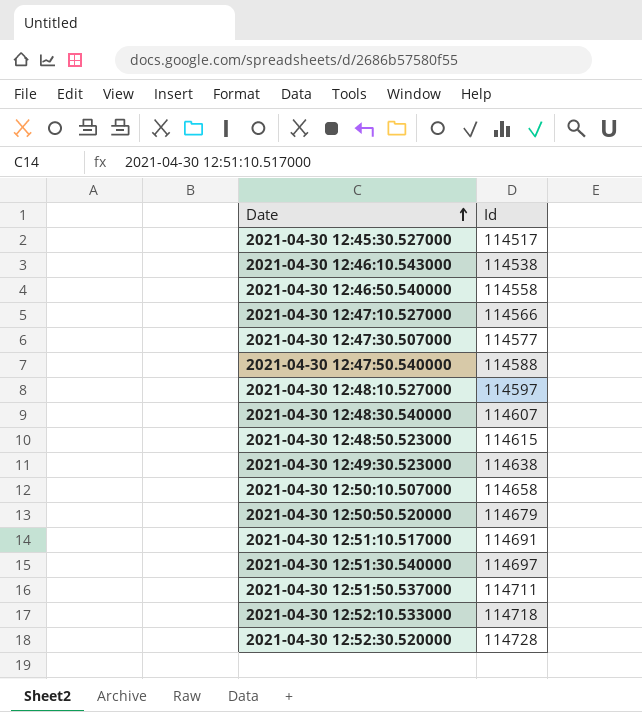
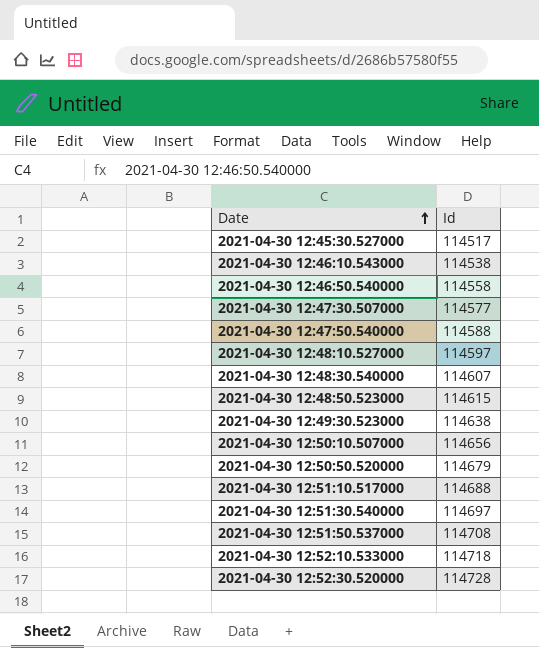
row 2021-04-30 12:47:10.527000: 114566 -> none
2021-04-30 12:50:10.507000 | Id: 114658 -> 114656
2021-04-30 12:51:10.517000 | Id: 114691 -> 114688
2021-04-30 12:51:50.537000 | Id: 114711 -> 114708

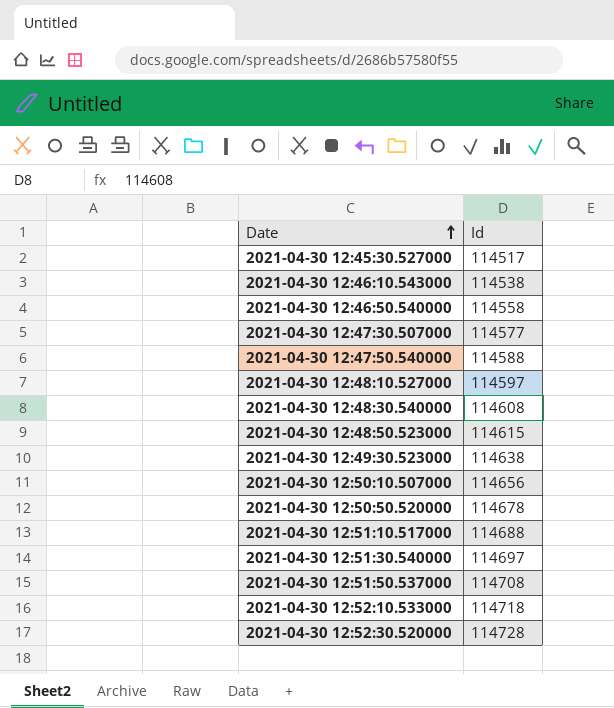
2021-04-30 12:48:30.540000 | Id: 114607 -> 114608
2021-04-30 12:50:50.520000 | Id: 114679 -> 114678

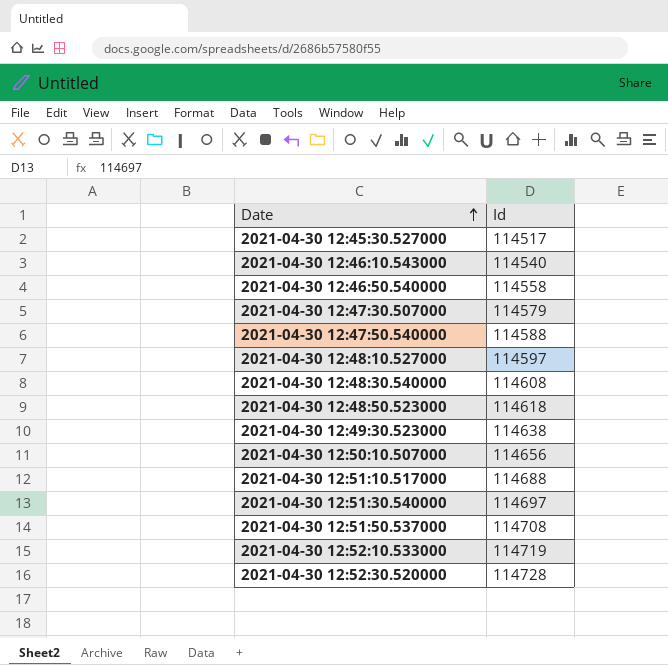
row 2021-04-30 12:50:50.520000: 114678 -> none
2021-04-30 12:46:10.543000 | Id: 114538 -> 114540
2021-04-30 12:47:30.507000 | Id: 114577 -> 114579
2021-04-30 12:48:50.523000 | Id: 114615 -> 114618
2021-04-30 12:52:10.533000 | Id: 114718 -> 114719

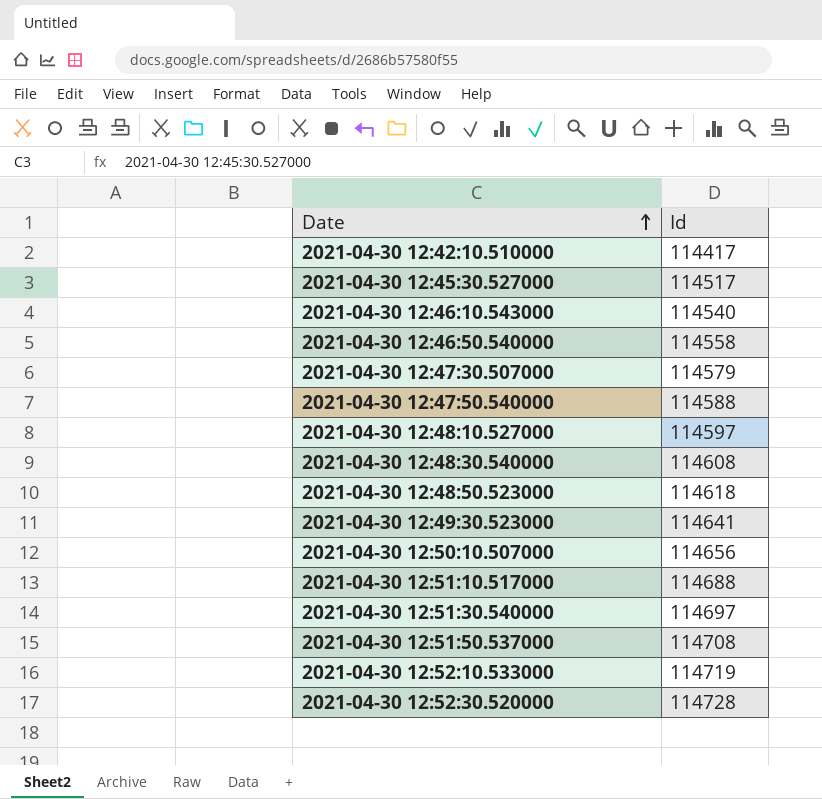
row 2021-04-30 12:42:10.510000: none -> 114417
2021-04-30 12:49:30.523000 | Id: 114638 -> 114641

